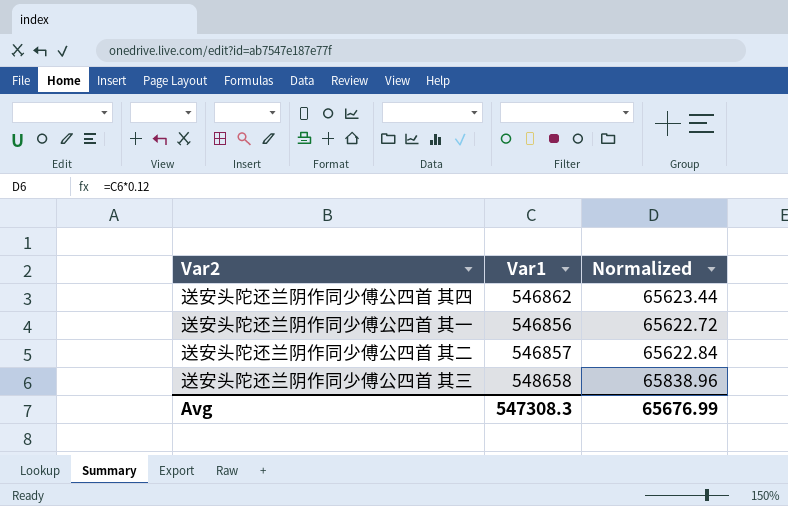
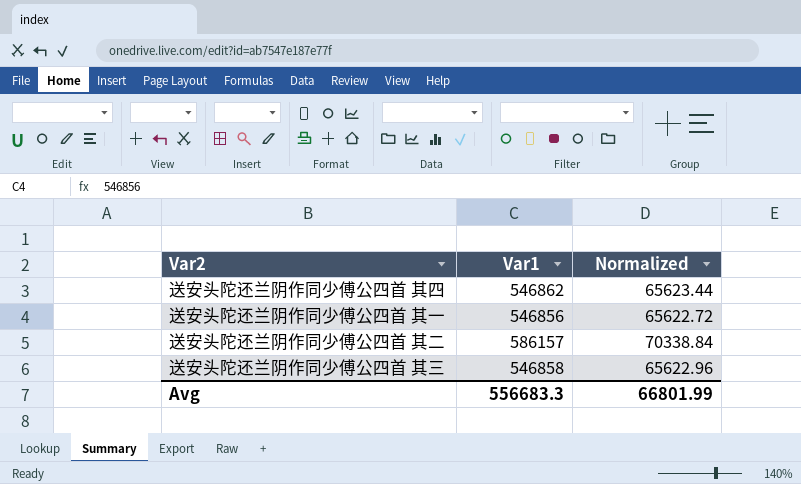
送安头陀还兰阴作同少傅公四首 其二 | Var1: 546857 -> 586157
送安头陀还兰阴作同少傅公四首 其二 | Normalized: 65622.84 -> 70338.84
送安头陀还兰阴作同少傅公四首 其三 | Var1: 548658 -> 546858
送安头陀还兰阴作同少傅公四首 其三 | Normalized: 65838.96 -> 65622.96
Avg | Var1: 547308.3 -> 556683.3
Avg | Normalized: 65676.99 -> 66801.99

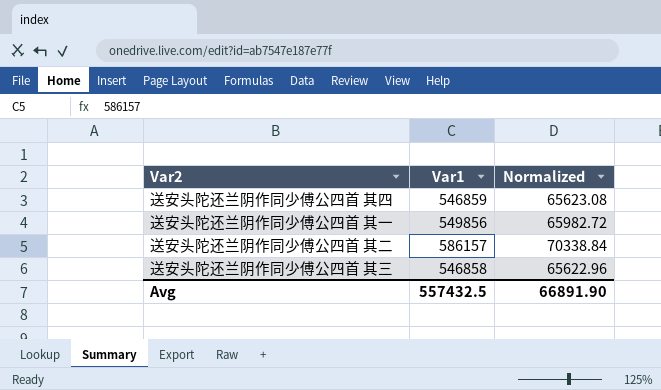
送安头陀还兰阴作同少傅公四首 其四 | Var1: 546862 -> 546859
送安头陀还兰阴作同少傅公四首 其四 | Normalized: 65623.44 -> 65623.08
送安头陀还兰阴作同少傅公四首 其一 | Var1: 546856 -> 549856
送安头陀还兰阴作同少傅公四首 其一 | Normalized: 65622.72 -> 65982.72
Avg | Var1: 556683.3 -> 557432.5
Avg | Normalized: 66801.99 -> 66891.90

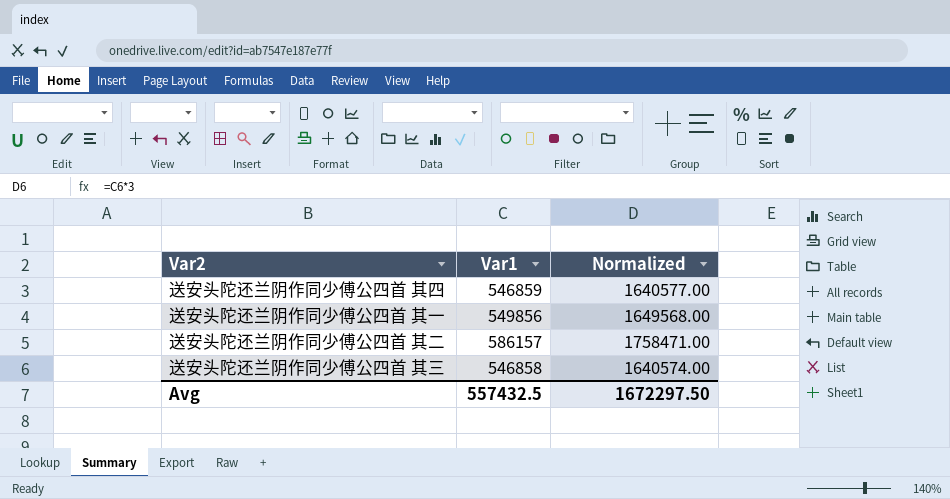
column Normalized | formula: [Var1] * 0.12 -> [Var1] * 3
Avg | Normalized: 66891.90 -> 1672297.50

